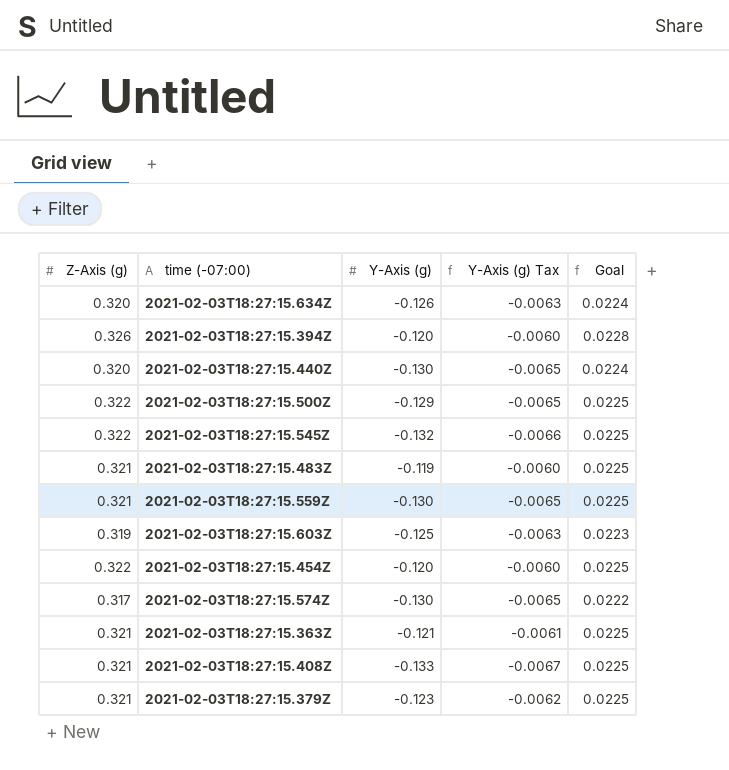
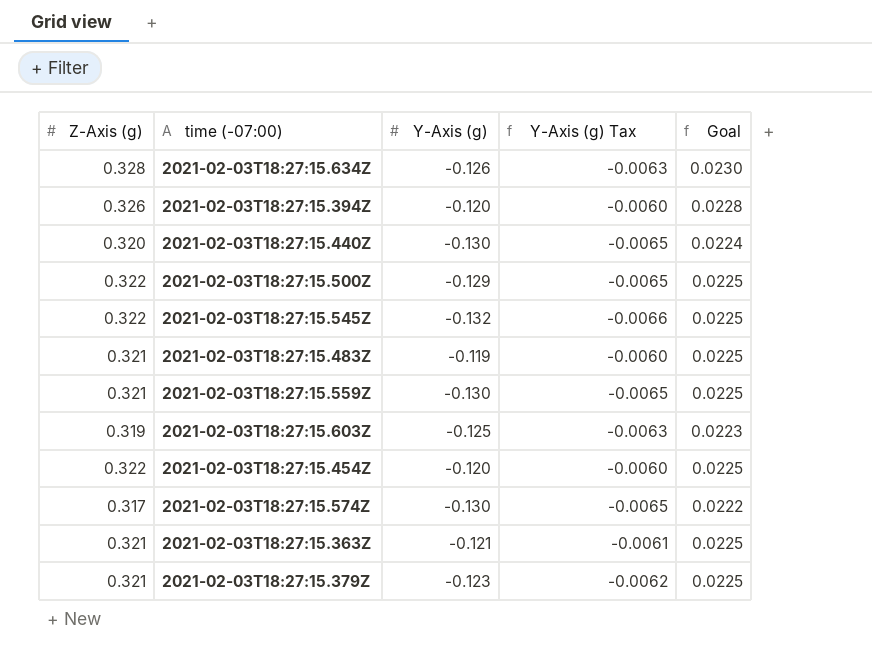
row 2021-02-03T18:27:15.408Z: 0.321 | -0.133 | -0.0067 | 0.0225 -> none
2021-02-03T18:27:15.634Z | Z-Axis (g): 0.320 -> 0.328
2021-02-03T18:27:15.634Z | Goal: 0.0224 -> 0.0230

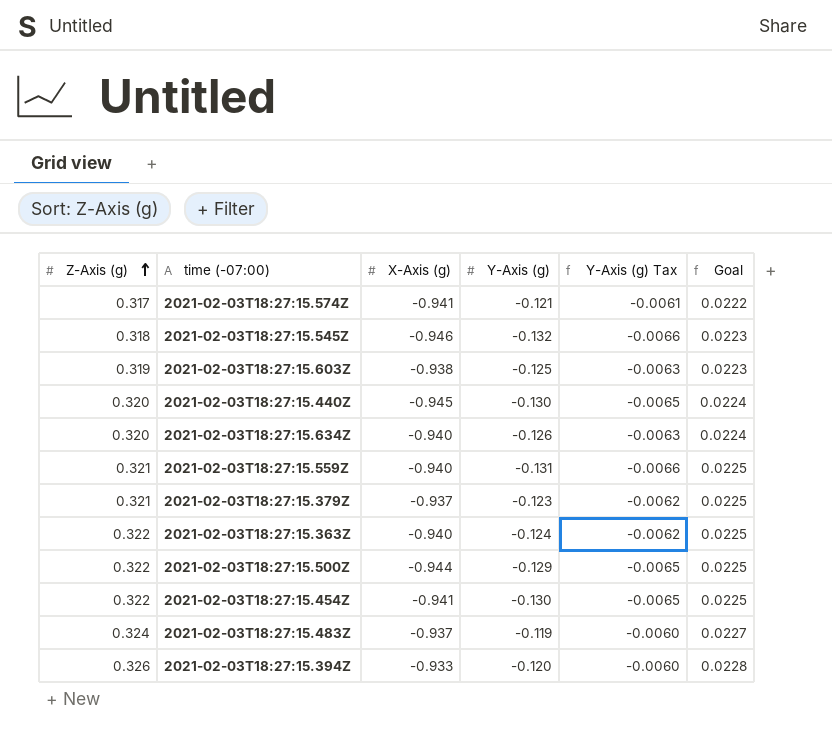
row order: none -> Z-Axis (g) ascending
column X-Axis (g) | position: none -> 3
2021-02-03T18:27:15.574Z | Y-Axis (g): -0.130 -> -0.121
2021-02-03T18:27:15.574Z | Y-Axis (g) Tax: -0.0065 -> -0.0061
2021-02-03T18:27:15.545Z | Z-Axis (g): 0.322 -> 0.318
2021-02-03T18:27:15.545Z | Goal: 0.0225 -> 0.0223
2021-02-03T18:27:15.634Z | Z-Axis (g): 0.328 -> 0.320
2021-02-03T18:27:15.634Z | Goal: 0.0230 -> 0.0224
2021-02-03T18:27:15.559Z | Y-Axis (g): -0.130 -> -0.131
2021-02-03T18:27:15.559Z | Y-Axis (g) Tax: -0.0065 -> -0.0066
2021-02-03T18:27:15.363Z | Z-Axis (g): 0.321 -> 0.322
2021-02-03T18:27:15.363Z | Y-Axis (g): -0.121 -> -0.124
2021-02-03T18:27:15.363Z | Y-Axis (g) Tax: -0.0061 -> -0.0062
2021-02-03T18:27:15.454Z | Y-Axis (g): -0.120 -> -0.130
2021-02-03T18:27:15.454Z | Y-Axis (g) Tax: -0.0060 -> -0.0065
2021-02-03T18:27:15.483Z | Z-Axis (g): 0.321 -> 0.324
2021-02-03T18:27:15.483Z | Goal: 0.0225 -> 0.0227

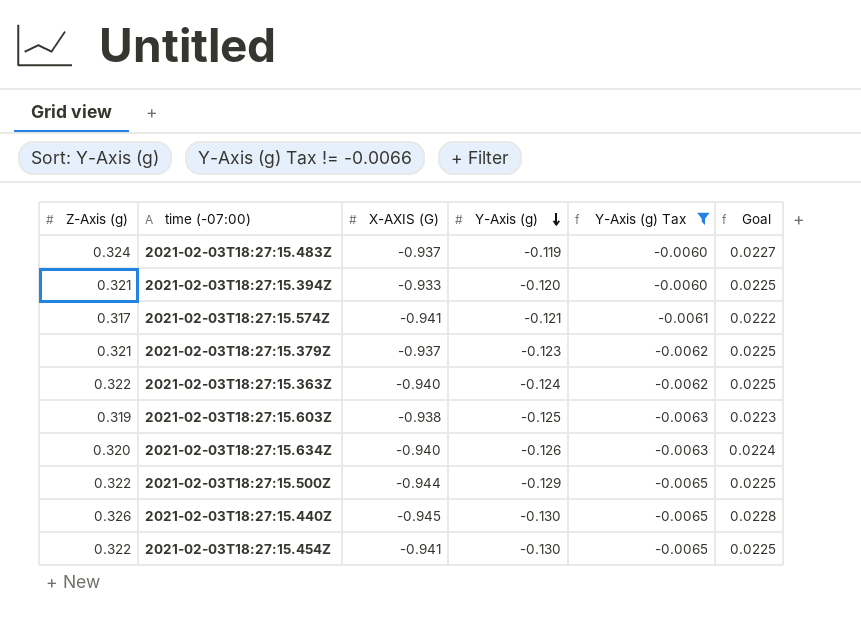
filter: none -> Y-Axis (g) Tax != -0.0066
row order: Z-Axis (g) ascending -> Y-Axis (g) descending
column name: X-Axis (g) -> X-AXIS (G)
2021-02-03T18:27:15.394Z | Z-Axis (g): 0.326 -> 0.321
2021-02-03T18:27:15.394Z | Goal: 0.0228 -> 0.0225
2021-02-03T18:27:15.440Z | Z-Axis (g): 0.320 -> 0.326
2021-02-03T18:27:15.440Z | Goal: 0.0224 -> 0.0228

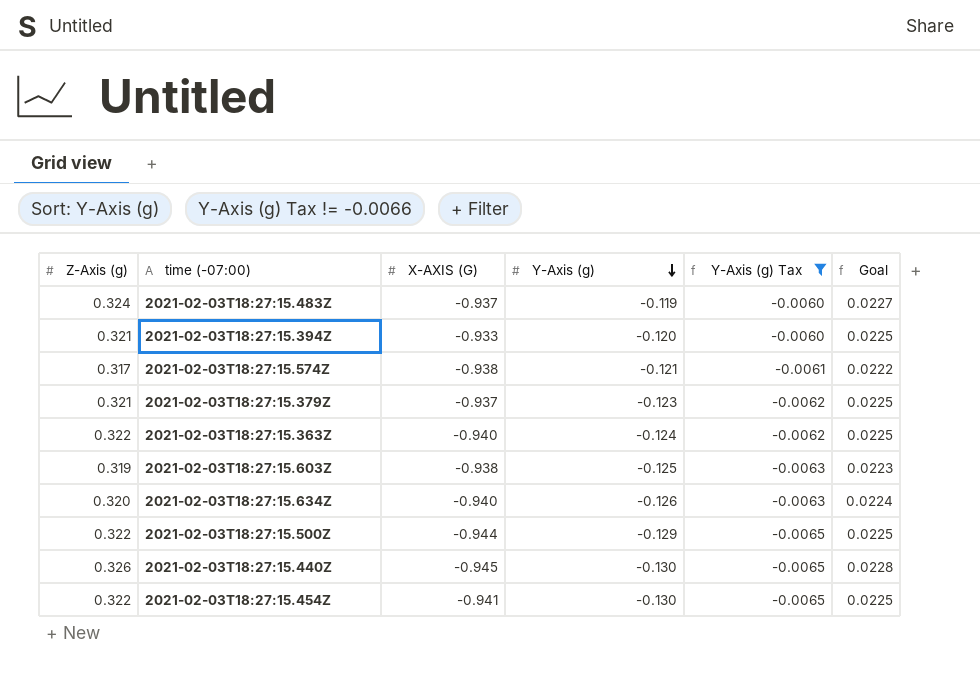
2021-02-03T18:27:15.574Z | X-AXIS (G): -0.941 -> -0.938

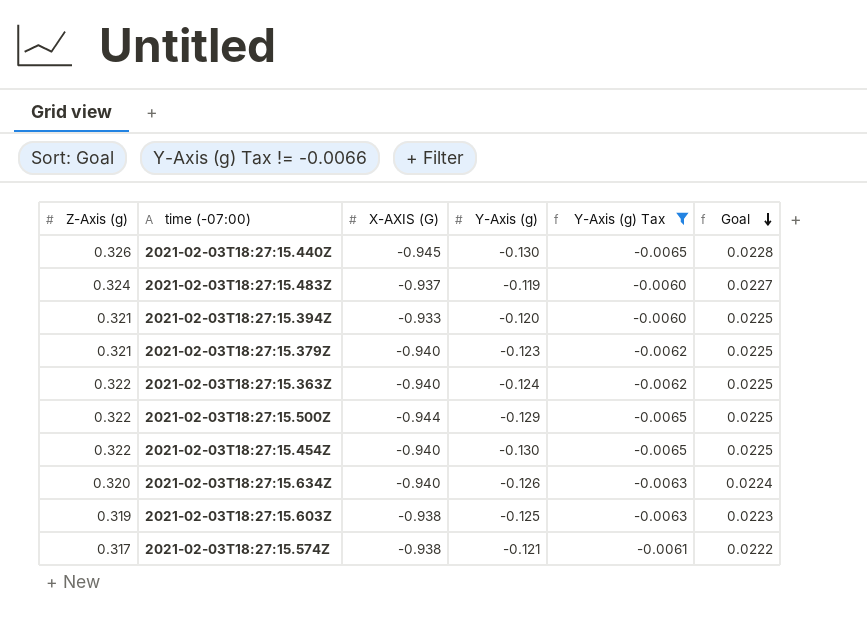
row order: Y-Axis (g) descending -> Goal descending
2021-02-03T18:27:15.379Z | X-AXIS (G): -0.937 -> -0.940
2021-02-03T18:27:15.454Z | X-AXIS (G): -0.941 -> -0.940

